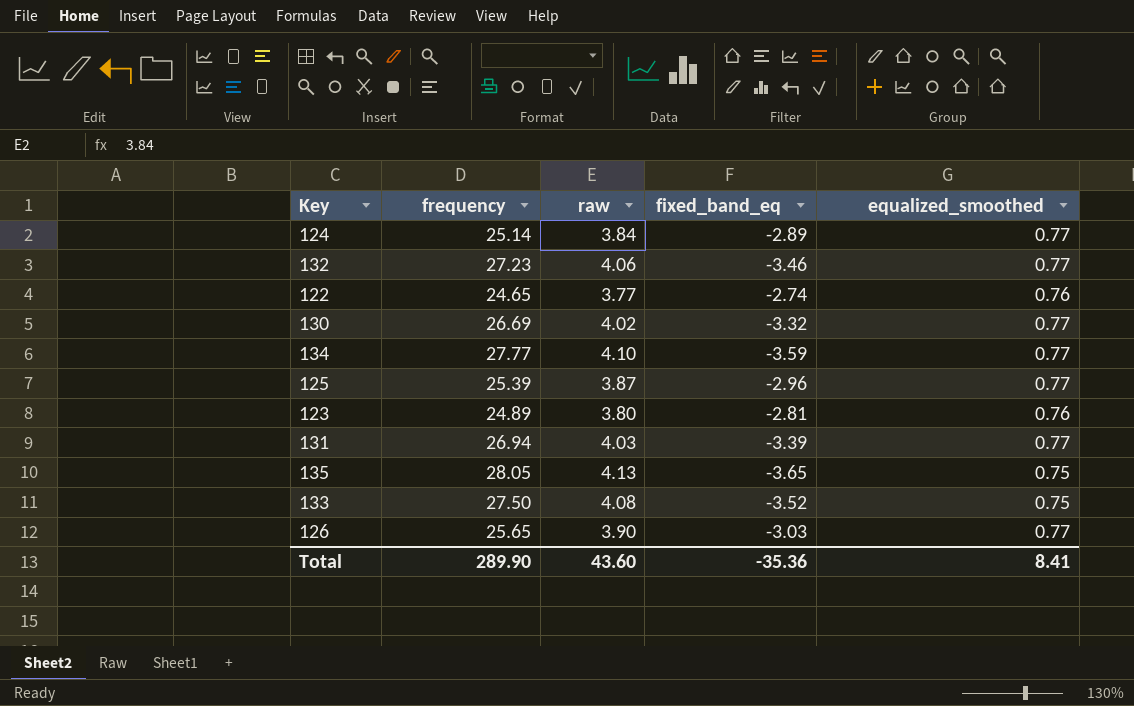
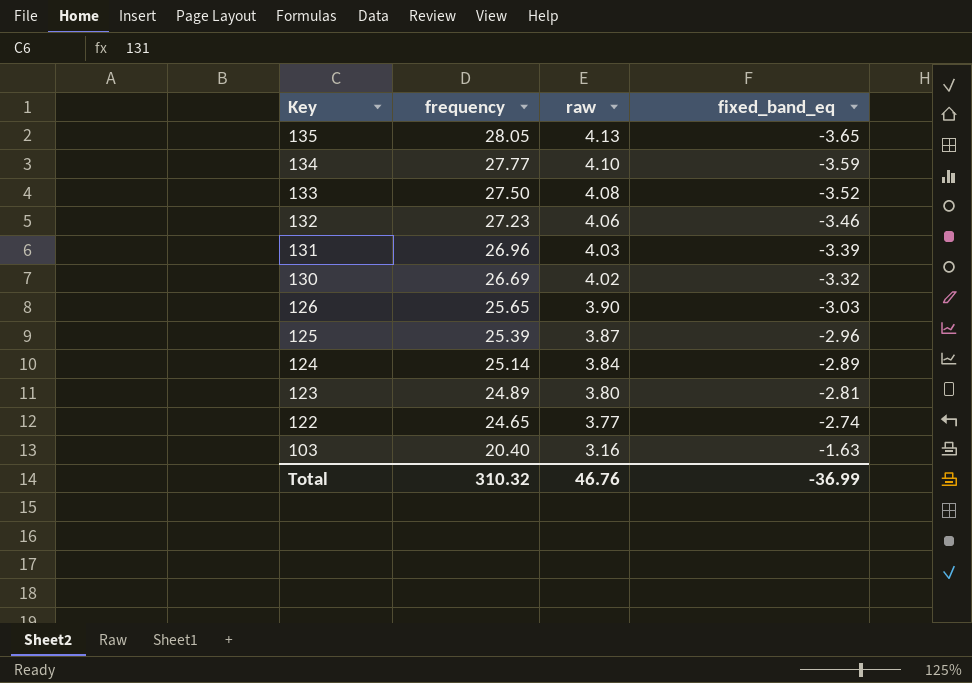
row order: none -> Key descending
column equalized_smoothed | position: 5 -> none
131 | frequency: 26.94 -> 26.96
row 103: none -> 20.40 | 3.16 | -1.63
Total | frequency: 289.90 -> 310.32
Total | raw: 43.60 -> 46.76
Total | fixed_band_eq: -35.36 -> -36.99

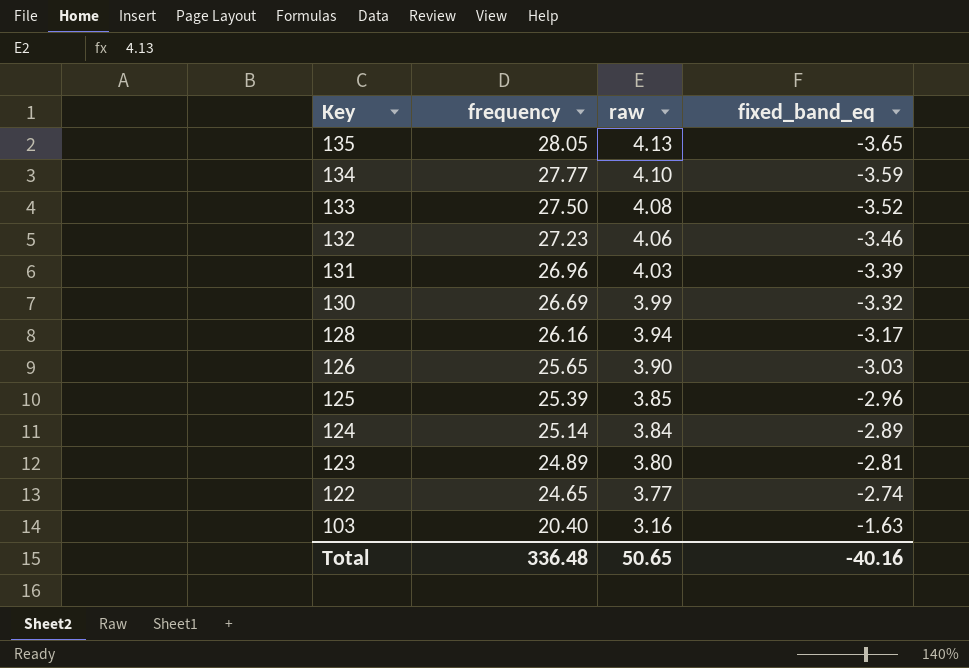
130 | raw: 4.02 -> 3.99
row 128: none -> 26.16 | 3.94 | -3.17
125 | raw: 3.87 -> 3.85
Total | frequency: 310.32 -> 336.48
Total | raw: 46.76 -> 50.65
Total | fixed_band_eq: -36.99 -> -40.16

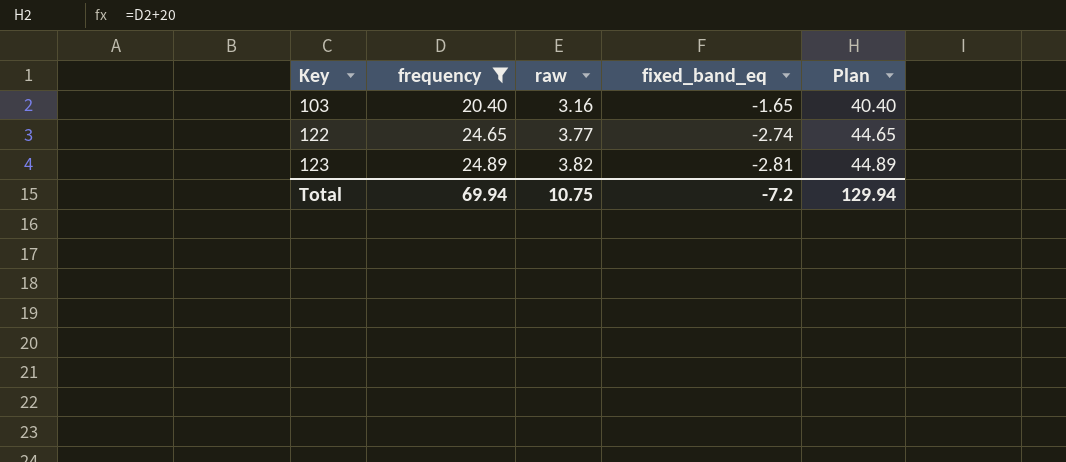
filter: none -> frequency <= 24.89
row order: Key descending -> Key ascending
column Plan | formula: none -> [frequency] + 20
103 | fixed_band_eq: -1.63 -> -1.65
123 | raw: 3.80 -> 3.82
Total | frequency: 336.48 -> 69.94
Total | raw: 50.65 -> 10.75
Total | fixed_band_eq: -40.16 -> -7.2

